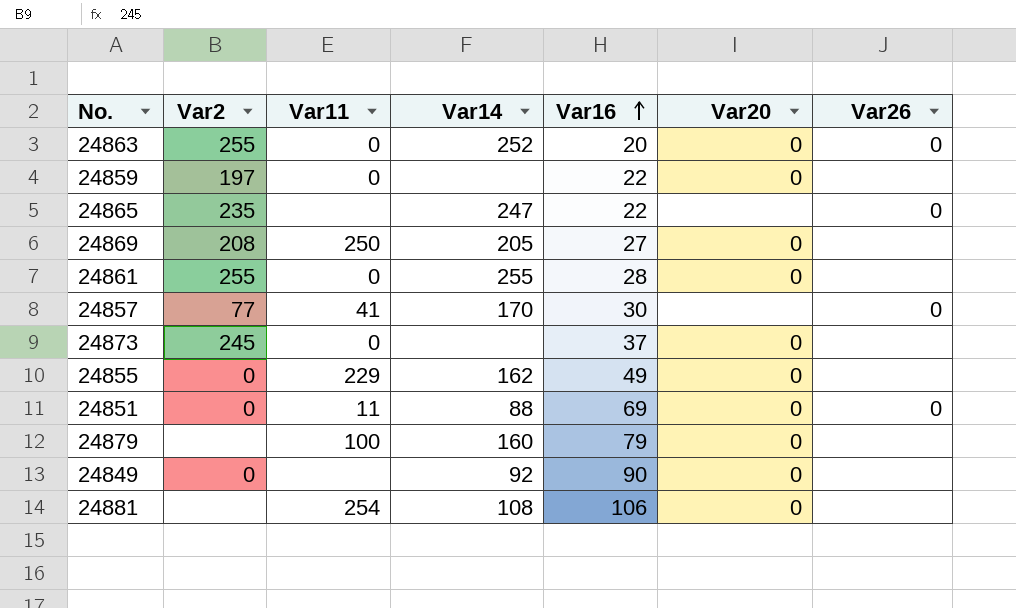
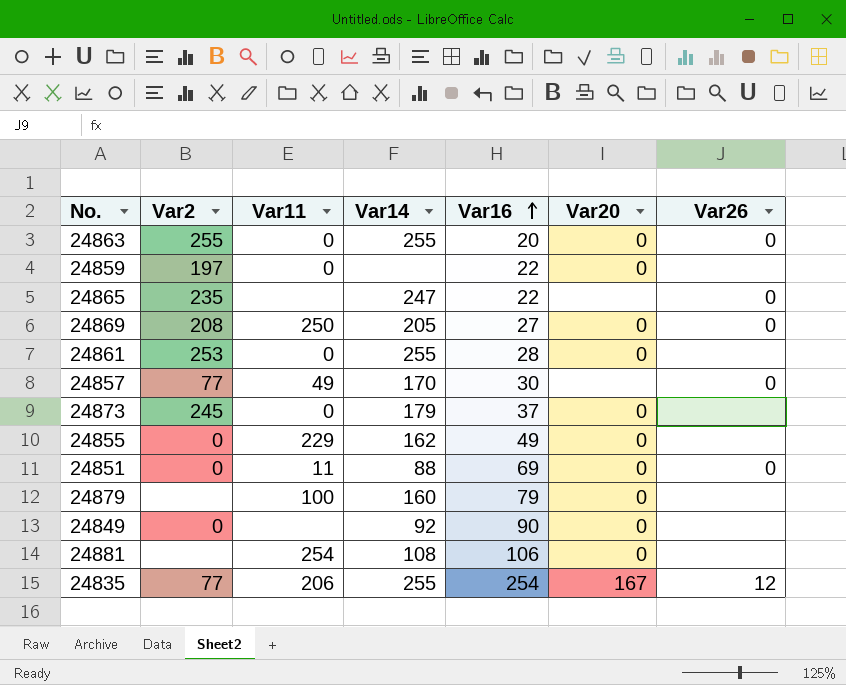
24863 | Var14: 252 -> 255
24869 | Var26: none -> 0
24861 | Var2: 255 -> 253
24857 | Var11: 41 -> 49
24873 | Var14: none -> 179
row 24835: none -> 77 | 206 | 255 | 254 | 167 | 12

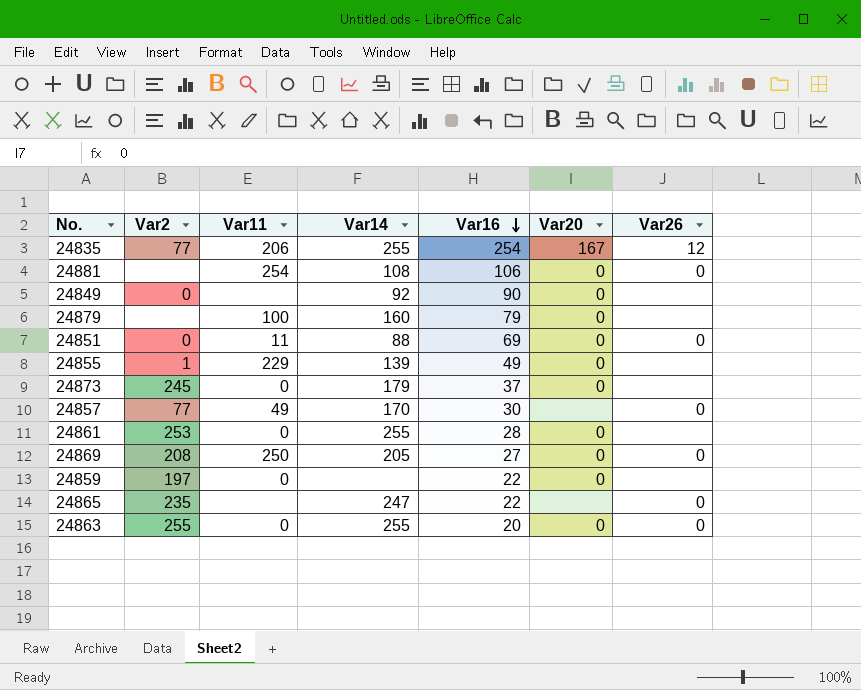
row order: Var16 ascending -> Var16 descending
24881 | Var26: none -> 0
24855 | Var2: 0 -> 1
24855 | Var14: 162 -> 139

